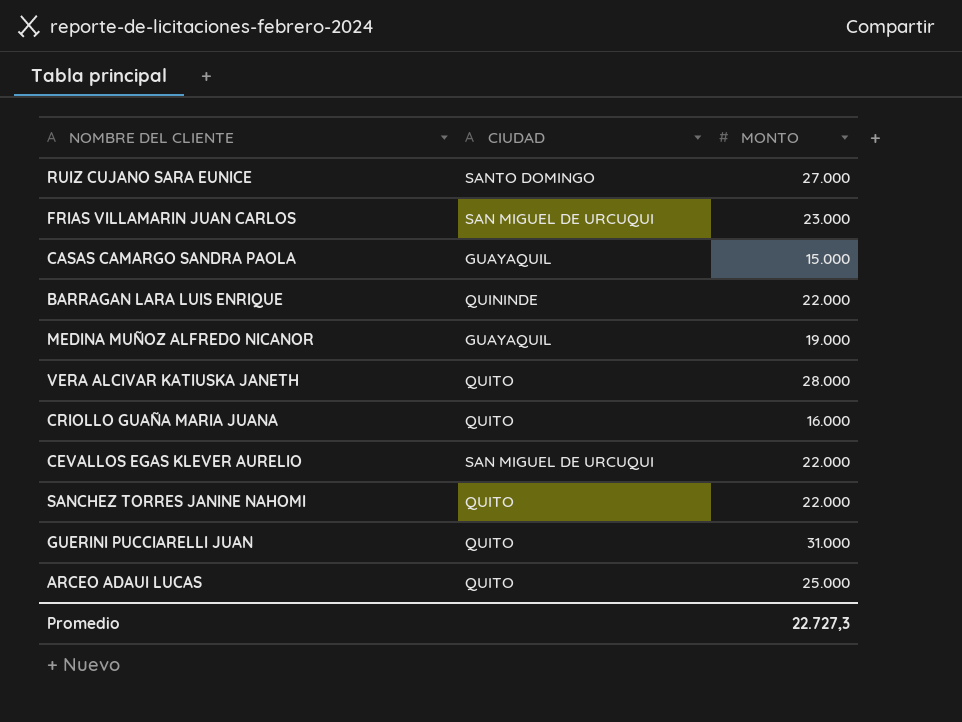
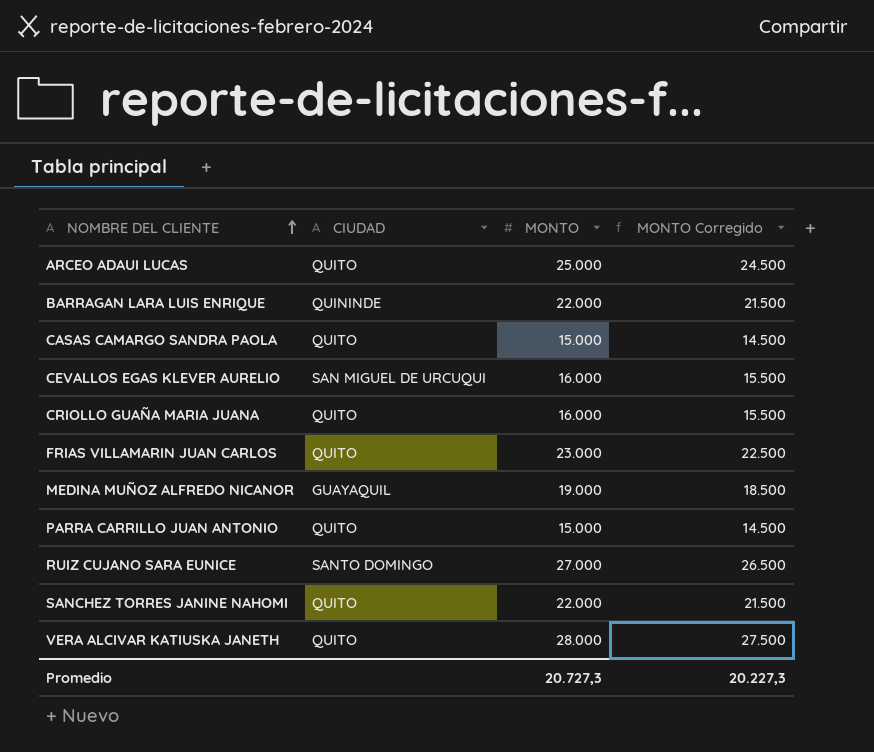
row order: none -> NOMBRE DEL CLIENTE ascending
column MONTO Corregido | formula: none -> [MONTO] - 500
row GUERINI PUCCIARELLI JUAN: QUITO | 31.000 -> none
CASAS CAMARGO SANDRA PAOLA | CIUDAD: GUAYAQUIL -> QUITO
CEVALLOS EGAS KLEVER AURELIO | MONTO: 22.000 -> 16.000
FRIAS VILLAMARIN JUAN CARLOS | CIUDAD: SAN MIGUEL DE URCUQUI -> QUITO
row PARRA CARRILLO JUAN ANTONIO: none -> QUITO | 15.000 | 14.500
Promedio | MONTO: 22.727,3 -> 20.727,3

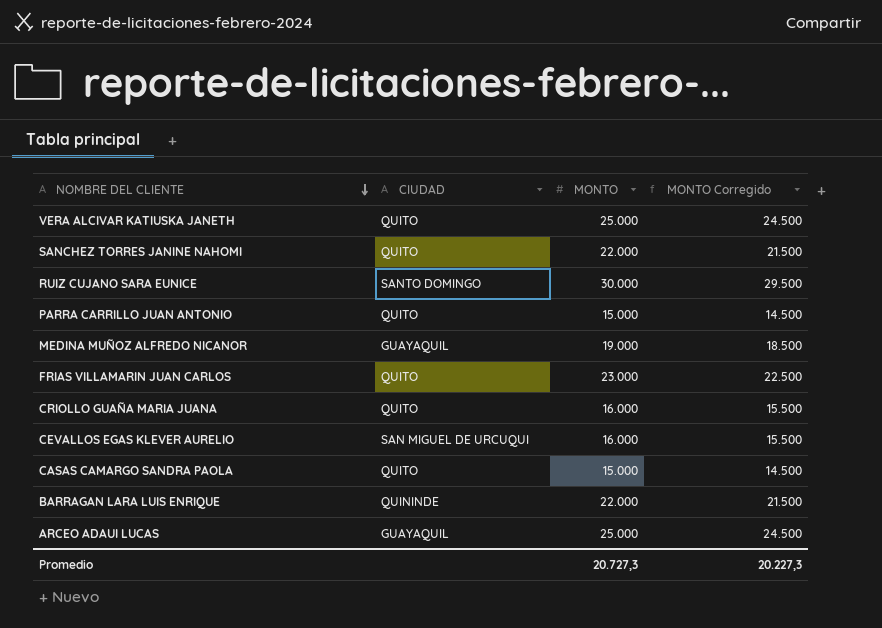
row order: NOMBRE DEL CLIENTE ascending -> NOMBRE DEL CLIENTE descending
VERA ALCIVAR KATIUSKA JANETH | MONTO: 28.000 -> 25.000
VERA ALCIVAR KATIUSKA JANETH | MONTO Corregido: 27.500 -> 24.500
RUIZ CUJANO SARA EUNICE | MONTO: 27.000 -> 30.000
RUIZ CUJANO SARA EUNICE | MONTO Corregido: 26.500 -> 29.500
ARCEO ADAUI LUCAS | CIUDAD: QUITO -> GUAYAQUIL

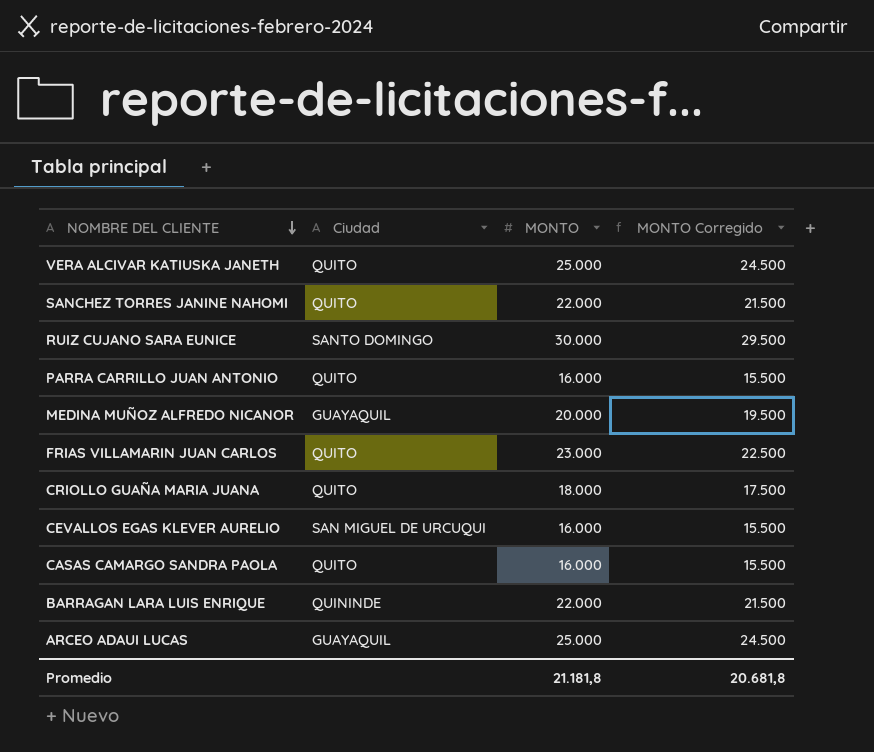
column name: CIUDAD -> Ciudad
PARRA CARRILLO JUAN ANTONIO | MONTO: 15.000 -> 16.000
PARRA CARRILLO JUAN ANTONIO | MONTO Corregido: 14.500 -> 15.500
MEDINA MUÑOZ ALFREDO NICANOR | MONTO: 19.000 -> 20.000
MEDINA MUÑOZ ALFREDO NICANOR | MONTO Corregido: 18.500 -> 19.500
CRIOLLO GUAÑA MARIA JUANA | MONTO: 16.000 -> 18.000
CRIOLLO GUAÑA MARIA JUANA | MONTO Corregido: 15.500 -> 17.500
CASAS CAMARGO SANDRA PAOLA | MONTO: 15.000 -> 16.000
CASAS CAMARGO SANDRA PAOLA | MONTO Corregido: 14.500 -> 15.500
Promedio | MONTO: 20.727,3 -> 21.181,8
Promedio | MONTO Corregido: 20.227,3 -> 20.681,8

